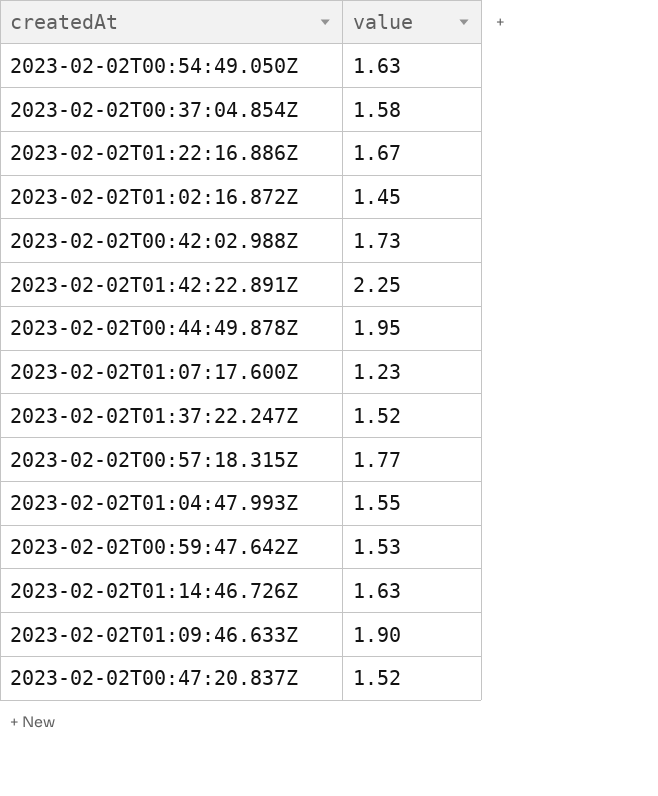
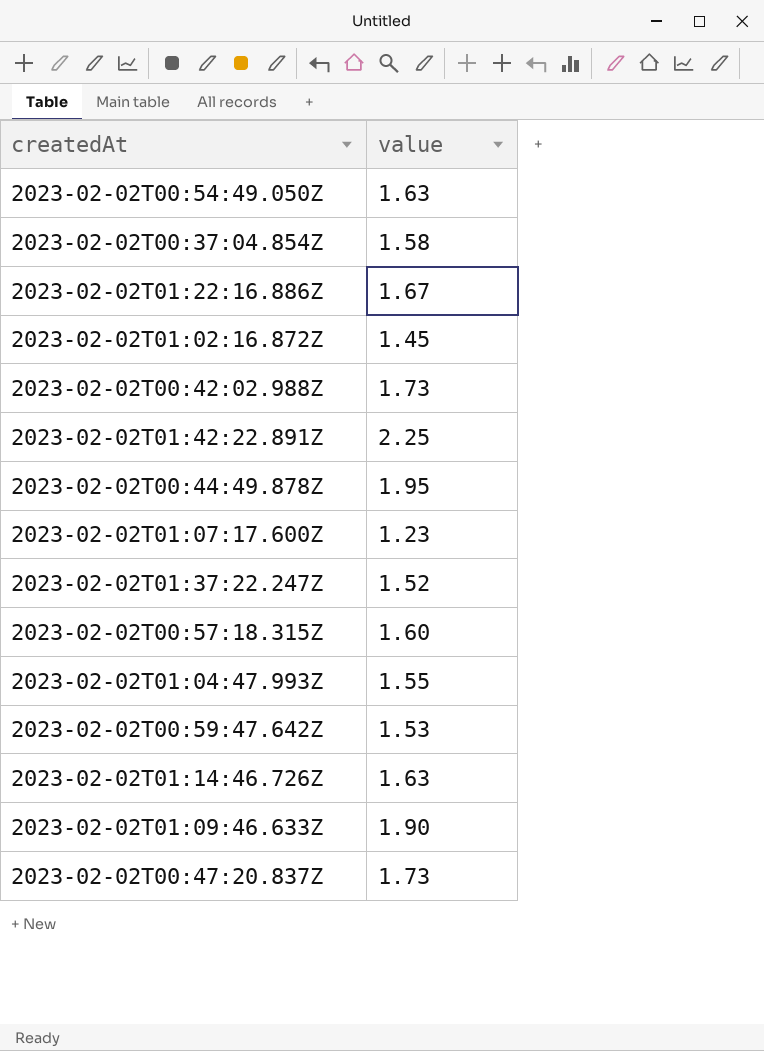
2023-02-02T00:57:18.315Z | value: 1.77 -> 1.60
2023-02-02T00:47:20.837Z | value: 1.52 -> 1.73

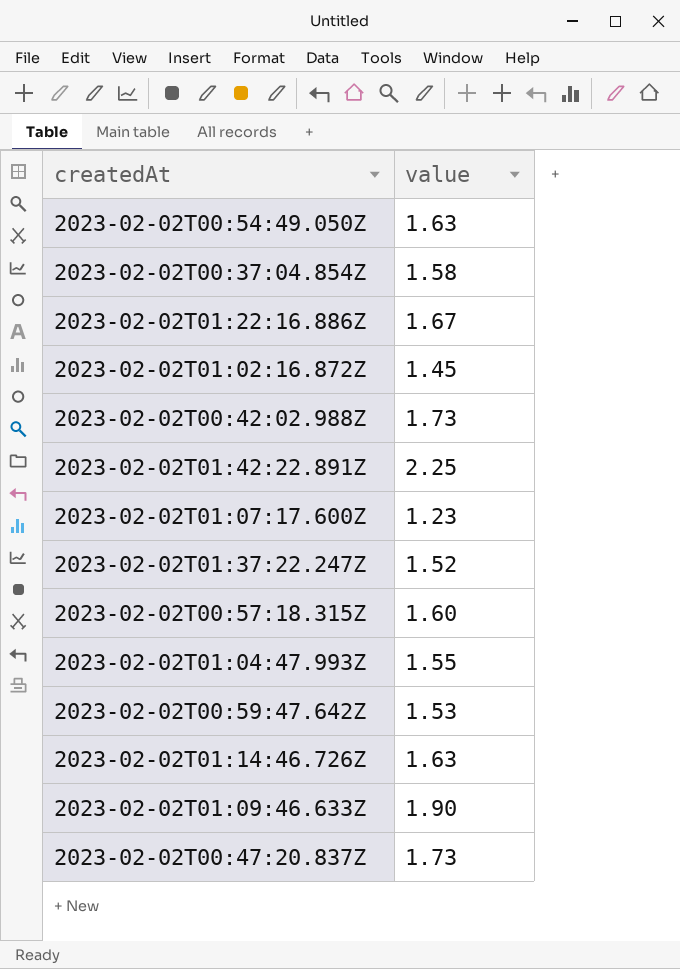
row 2023-02-02T00:44:49.878Z: 1.95 -> none

